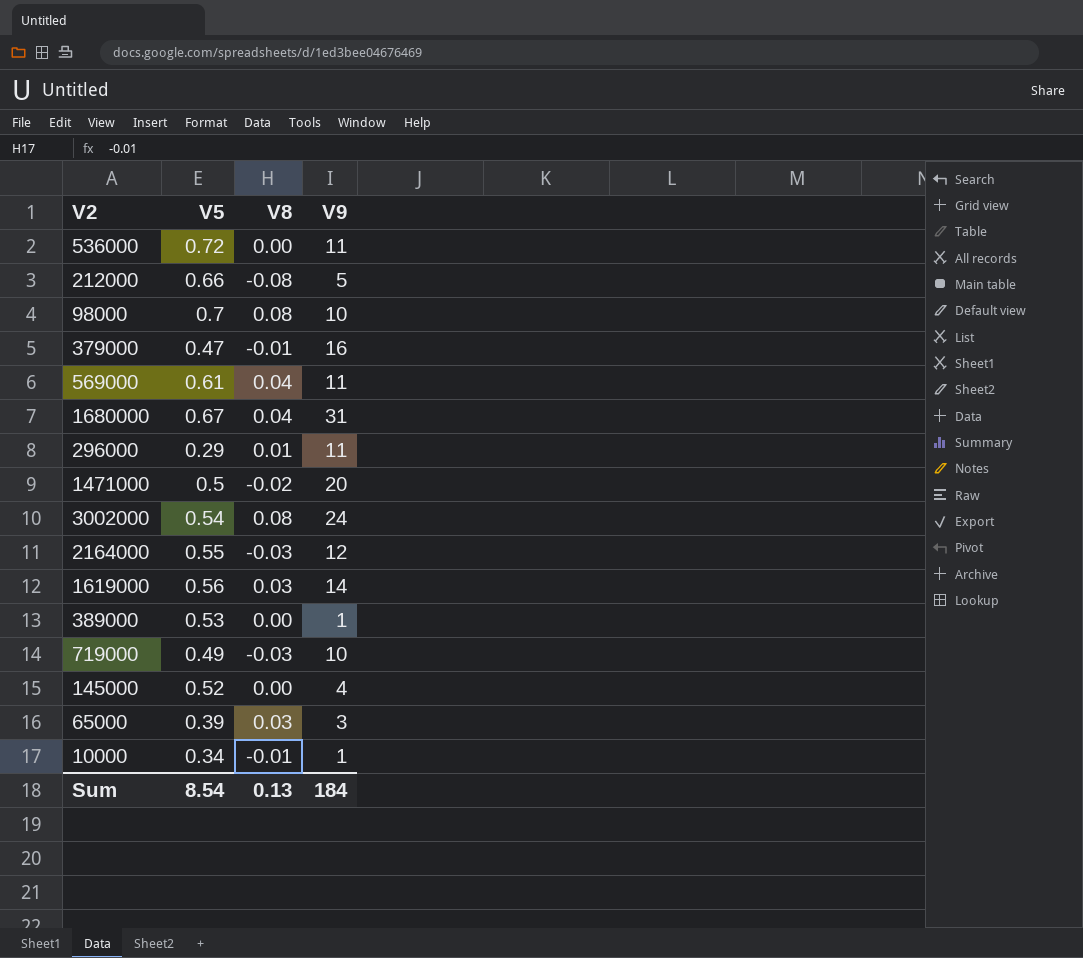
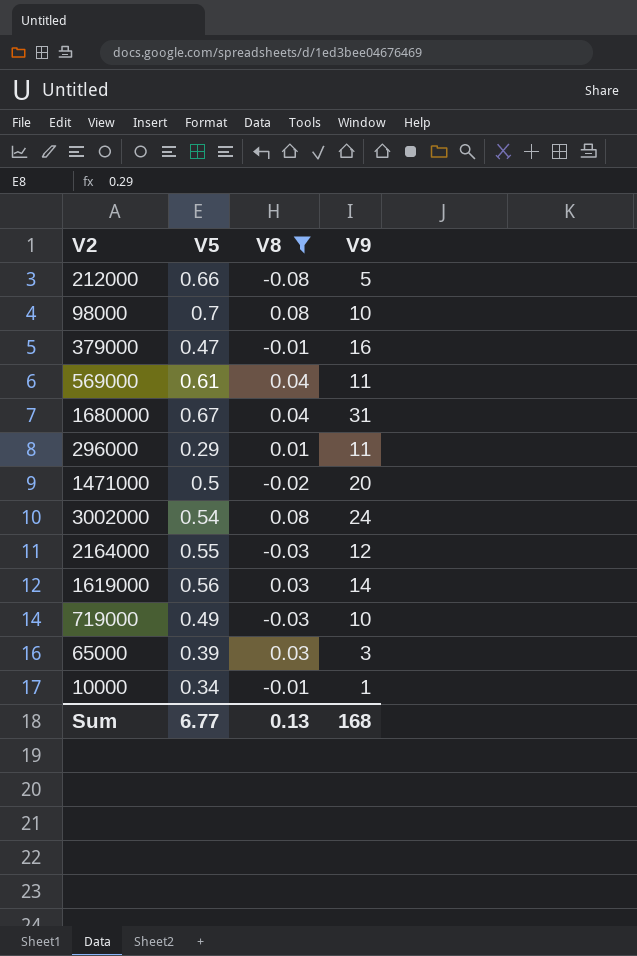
filter: none -> V8 != 0.00
Sum | V5: 8.54 -> 6.77
Sum | V9: 184 -> 168

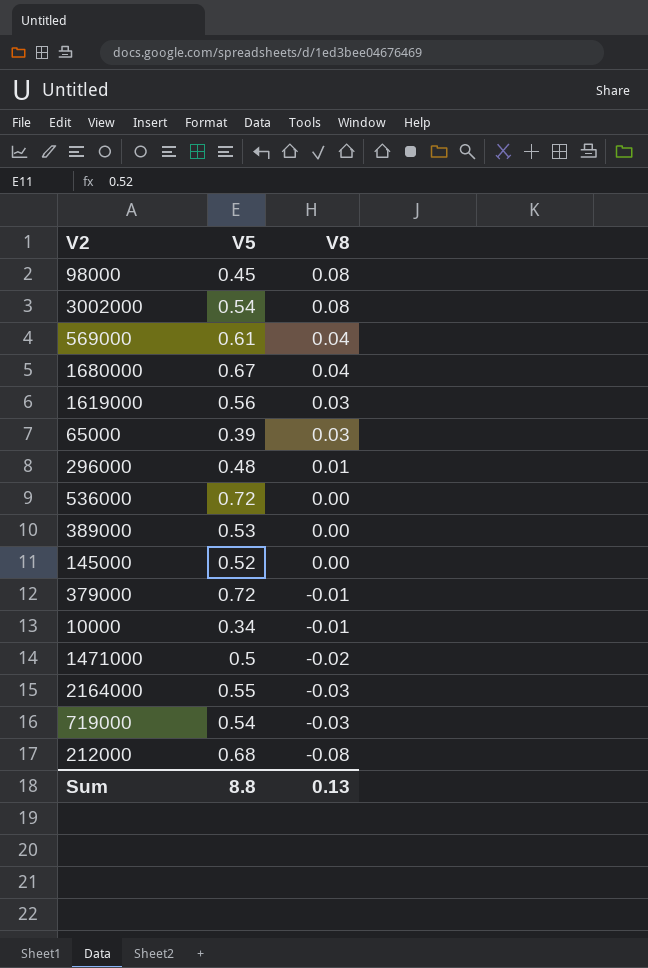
filter: V8 != 0.00 -> none
row order: none -> V8 descending
column V9 | position: 4 -> none
98000 | V5: 0.7 -> 0.45
296000 | V5: 0.29 -> 0.48
379000 | V5: 0.47 -> 0.72
719000 | V5: 0.49 -> 0.54
212000 | V5: 0.66 -> 0.68
Sum | V5: 6.77 -> 8.8

